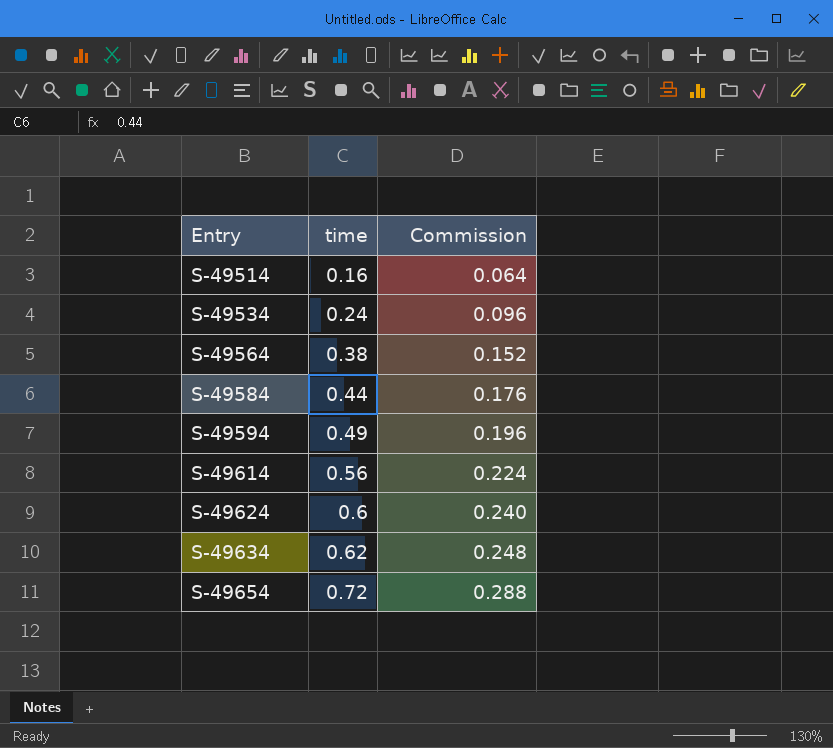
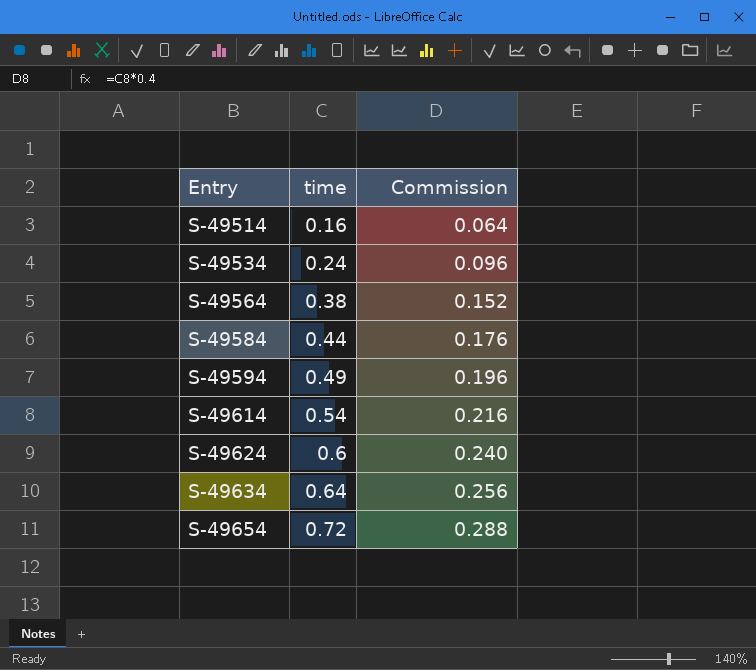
S-49614 | time: 0.56 -> 0.54
S-49614 | Commission: 0.224 -> 0.216
S-49634 | time: 0.62 -> 0.64
S-49634 | Commission: 0.248 -> 0.256

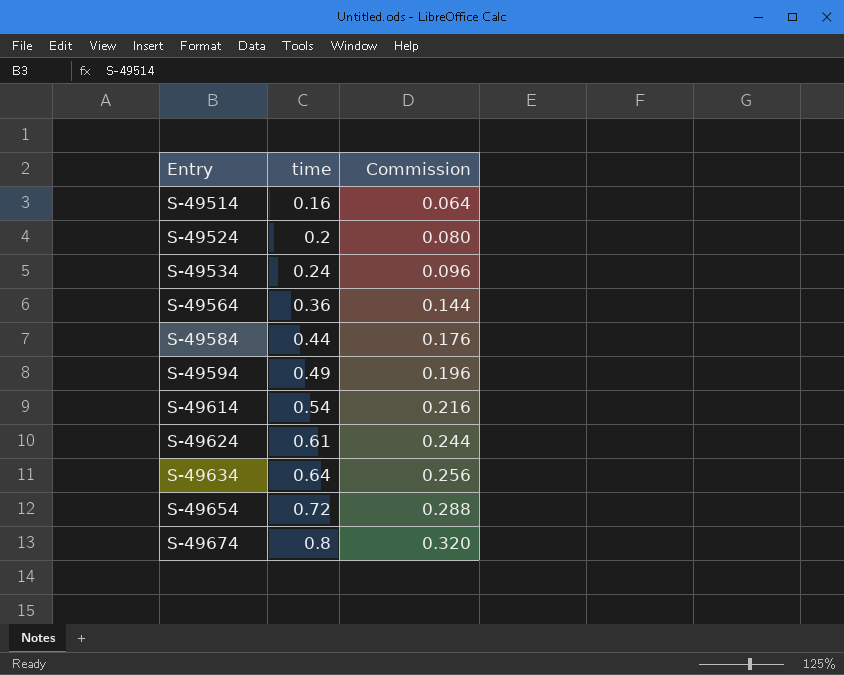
row S-49524: none -> 0.2 | 0.080
S-49564 | time: 0.38 -> 0.36
S-49564 | Commission: 0.152 -> 0.144
S-49624 | time: 0.6 -> 0.61
S-49624 | Commission: 0.240 -> 0.244
row S-49674: none -> 0.8 | 0.320

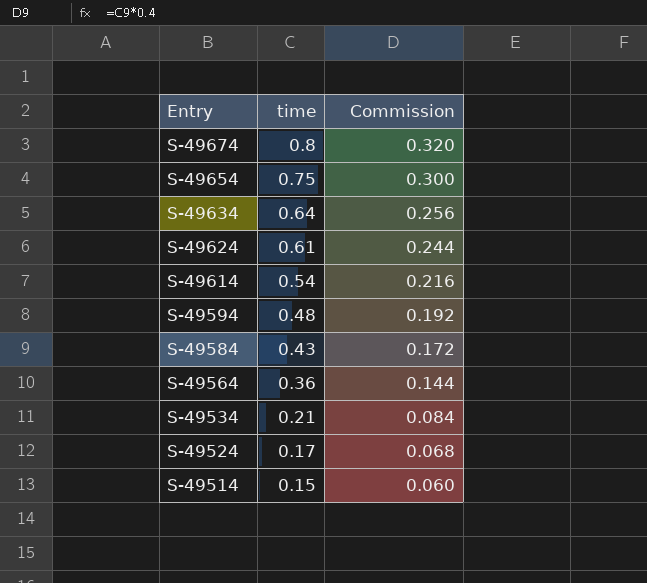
row order: Entry ascending -> Entry descending
S-49654 | time: 0.72 -> 0.75
S-49654 | Commission: 0.288 -> 0.300
S-49594 | time: 0.49 -> 0.48
S-49594 | Commission: 0.196 -> 0.192
S-49584 | time: 0.44 -> 0.43
S-49584 | Commission: 0.176 -> 0.172
S-49534 | time: 0.24 -> 0.21
S-49534 | Commission: 0.096 -> 0.084
S-49524 | time: 0.2 -> 0.17
S-49524 | Commission: 0.080 -> 0.068
S-49514 | time: 0.16 -> 0.15
S-49514 | Commission: 0.064 -> 0.060

